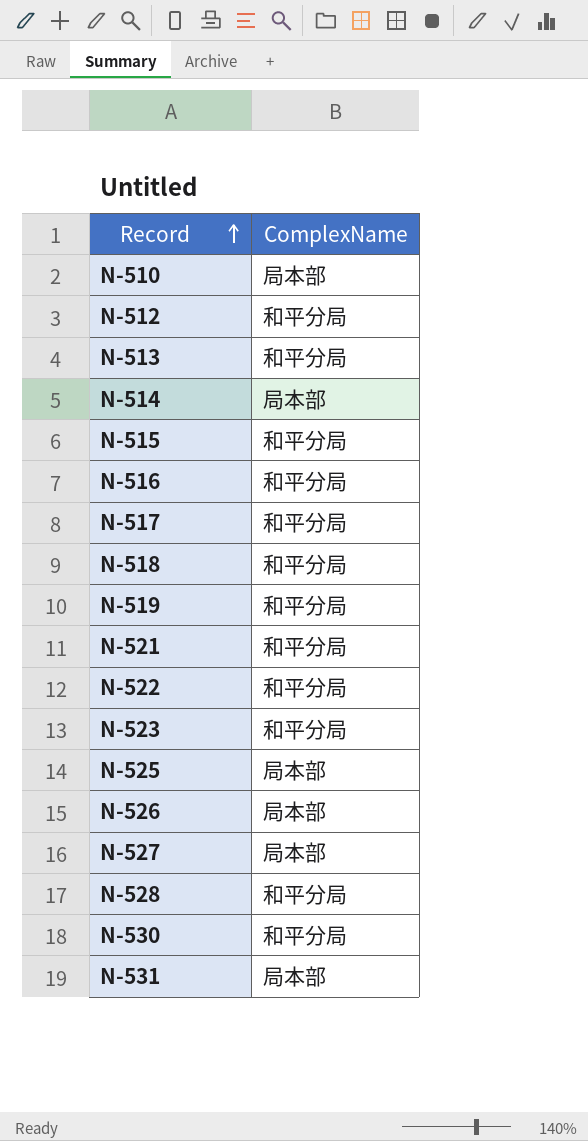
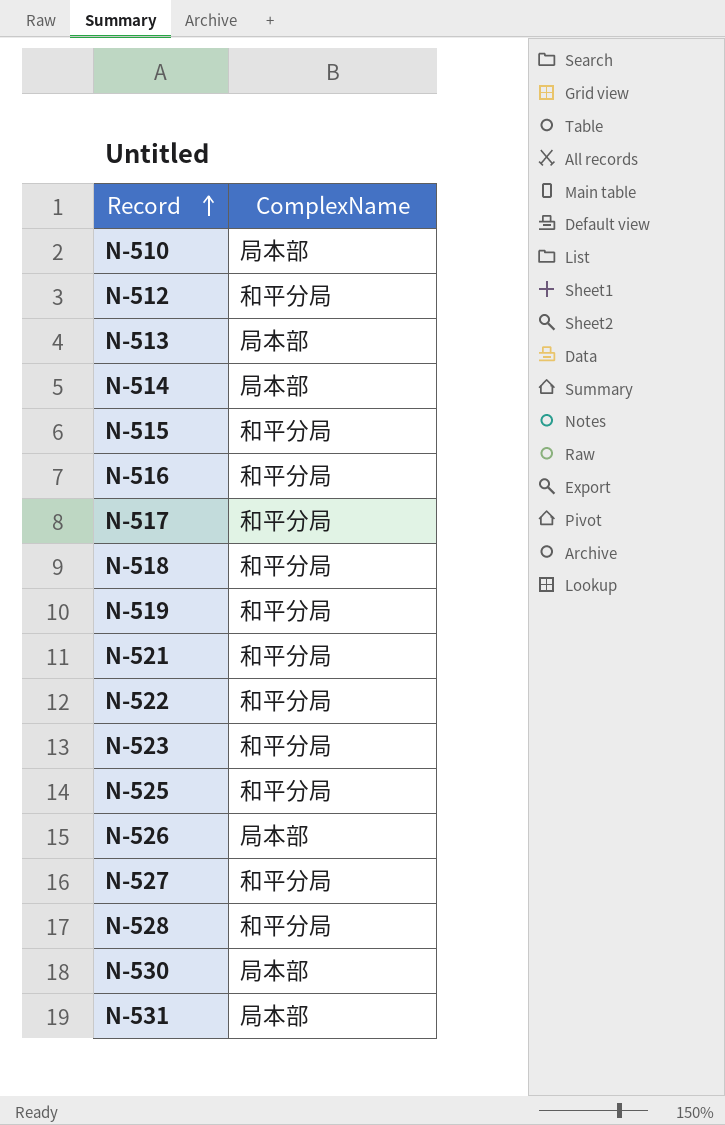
N-513 | ComplexName: 和平分局 -> 局本部
N-525 | ComplexName: 局本部 -> 和平分局
N-527 | ComplexName: 局本部 -> 和平分局
N-530 | ComplexName: 和平分局 -> 局本部

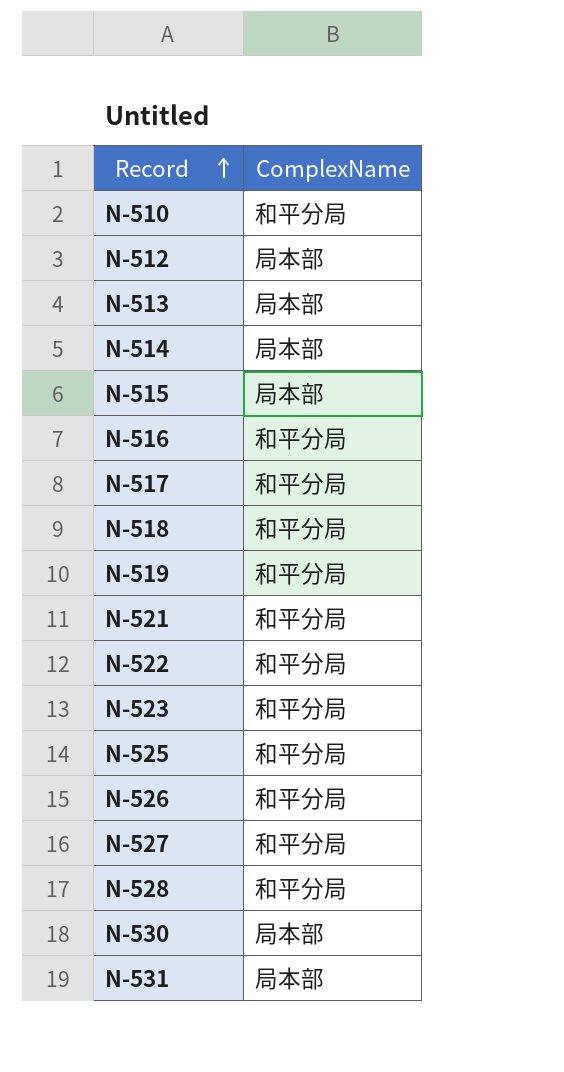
N-510 | ComplexName: 局本部 -> 和平分局
N-512 | ComplexName: 和平分局 -> 局本部
N-515 | ComplexName: 和平分局 -> 局本部
N-526 | ComplexName: 局本部 -> 和平分局

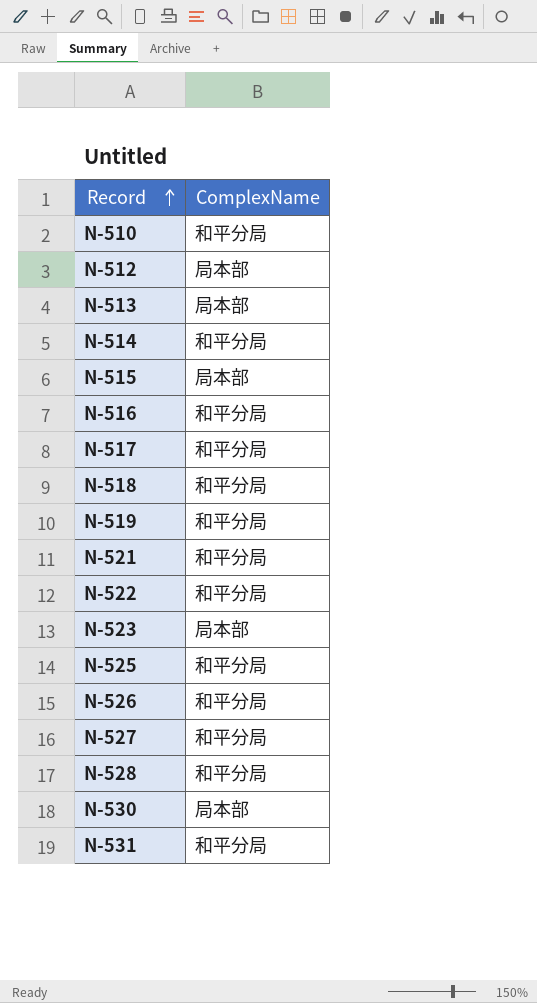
N-514 | ComplexName: 局本部 -> 和平分局
N-523 | ComplexName: 和平分局 -> 局本部
N-531 | ComplexName: 局本部 -> 和平分局

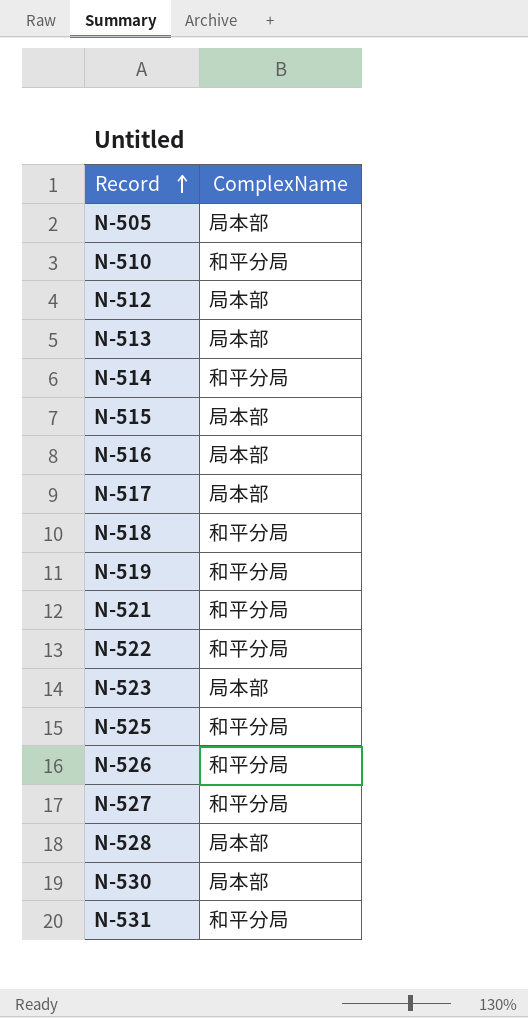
row N-505: none -> 局本部
N-516 | ComplexName: 和平分局 -> 局本部
N-517 | ComplexName: 和平分局 -> 局本部
N-528 | ComplexName: 和平分局 -> 局本部

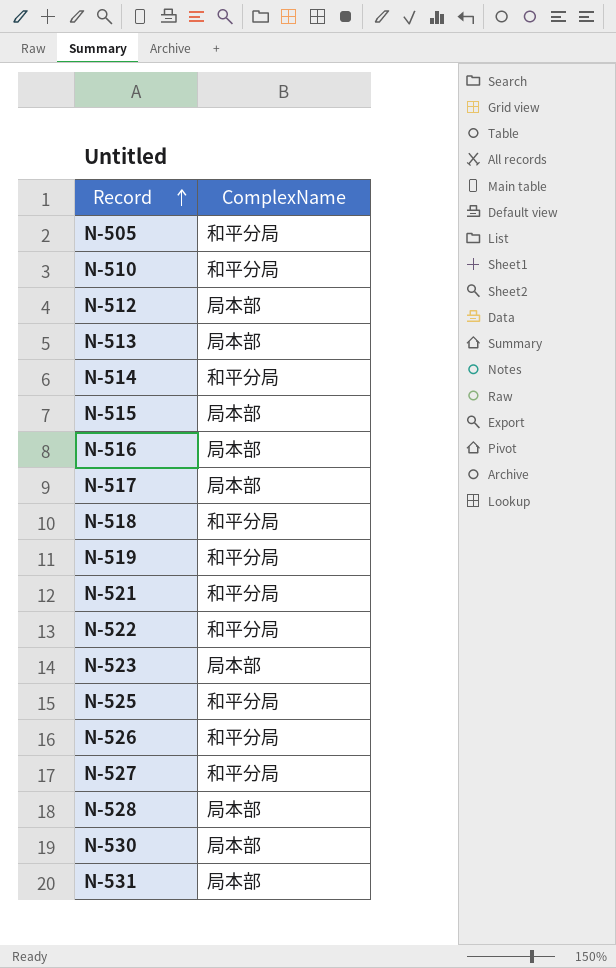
N-505 | ComplexName: 局本部 -> 和平分局
N-531 | ComplexName: 和平分局 -> 局本部

